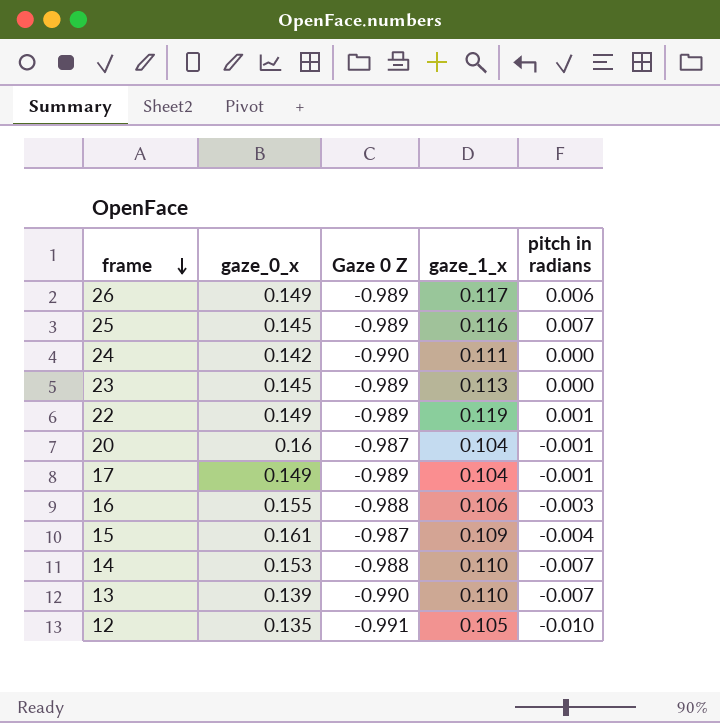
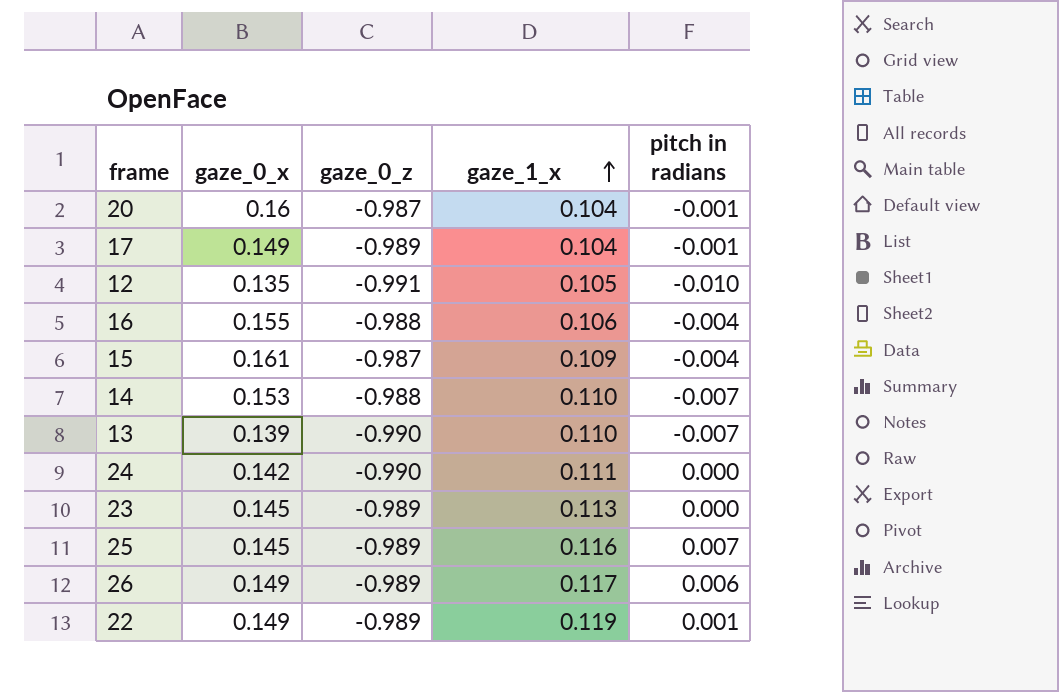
row order: frame descending -> gaze_1_x ascending
column name: Gaze 0 Z -> gaze_0_z
16 | pitch in radians: -0.003 -> -0.004

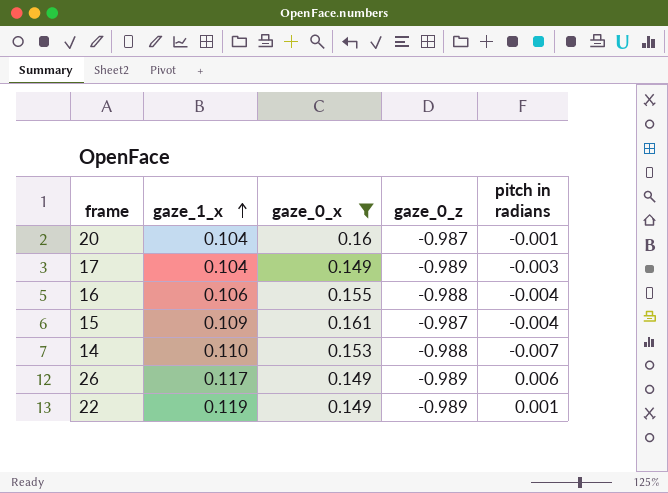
filter: none -> gaze_0_x >= 0.149
column gaze_1_x | position: 4 -> 2
17 | pitch in radians: -0.001 -> -0.003

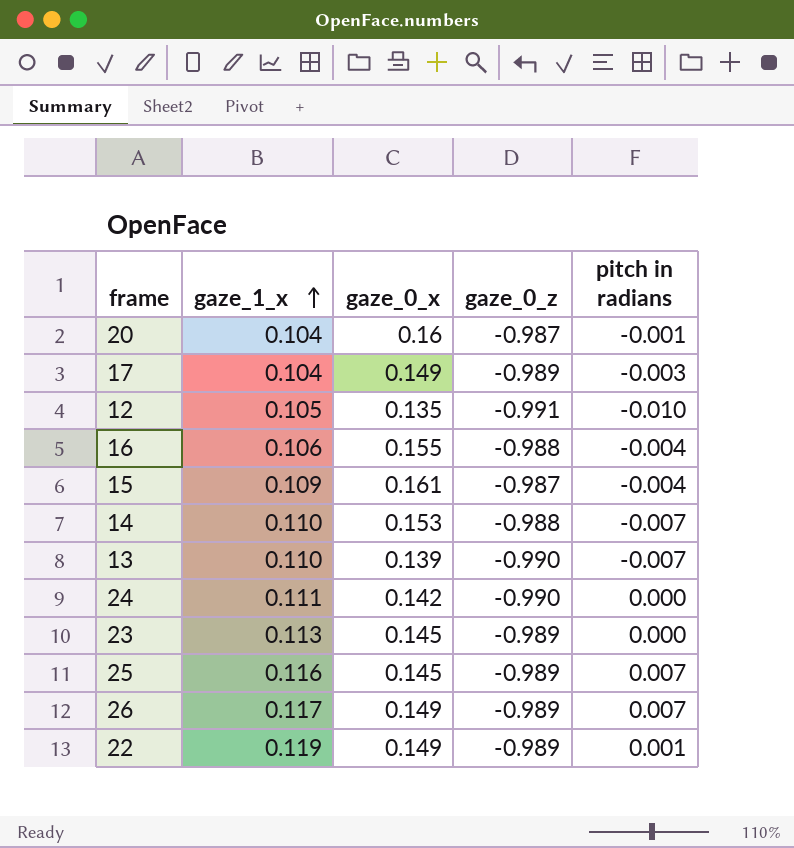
filter: gaze_0_x >= 0.149 -> none
26 | pitch in radians: 0.006 -> 0.007

